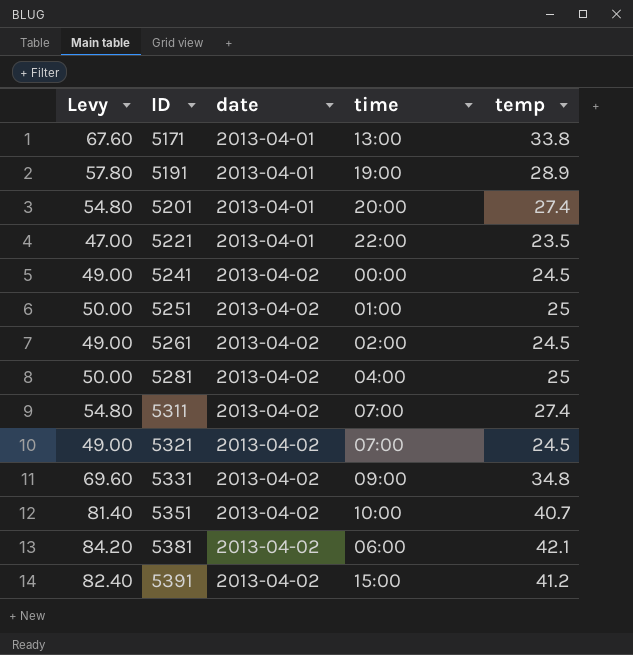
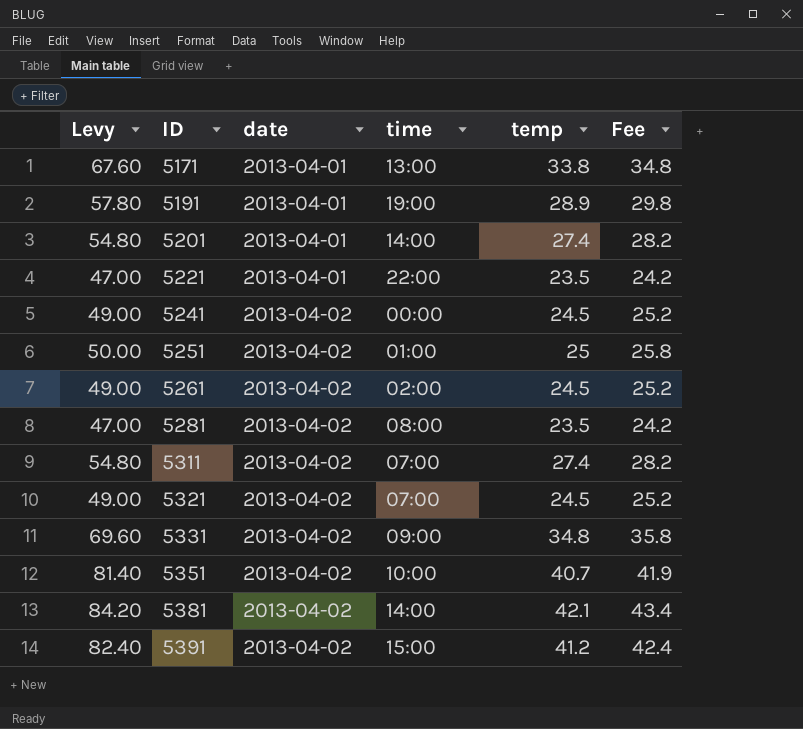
column Fee | formula: none -> [temp] * 1.03
5201 | time: 20:00 -> 14:00
5281 | Levy: 50.00 -> 47.00
5281 | time: 04:00 -> 08:00
5281 | temp: 25 -> 23.5
5381 | time: 06:00 -> 14:00

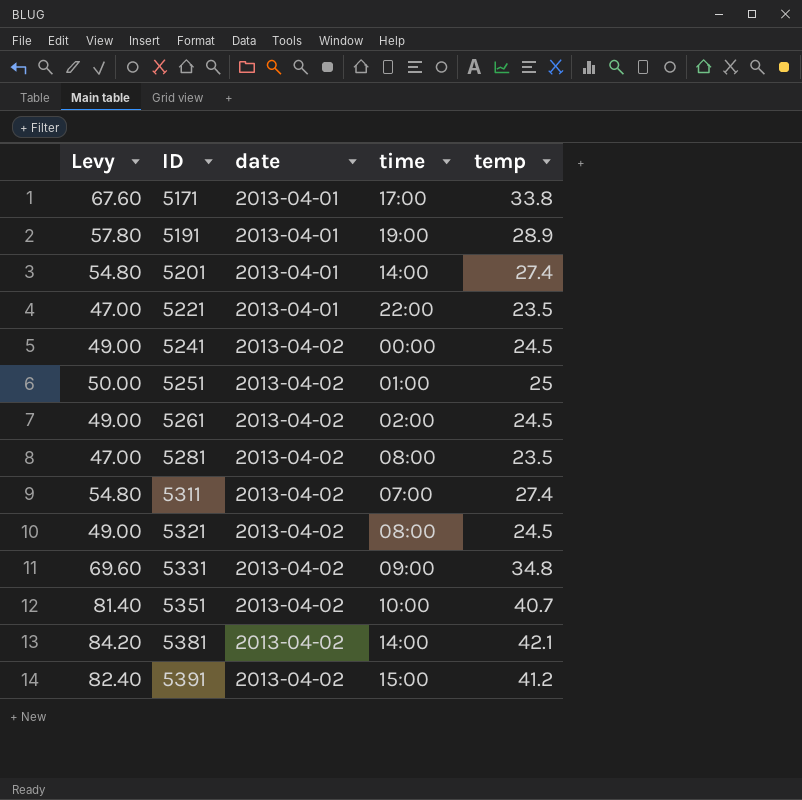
column Fee | formula: [temp] * 1.03 -> none
5171 | time: 13:00 -> 17:00
5321 | time: 07:00 -> 08:00

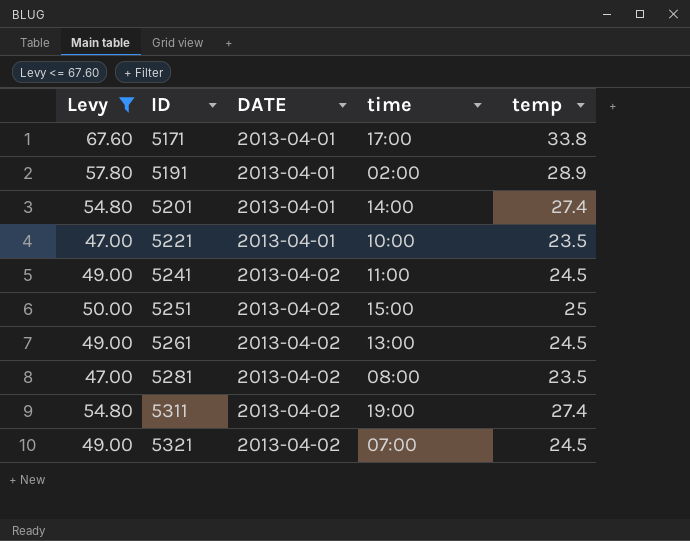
filter: none -> Levy <= 67.60
column name: date -> DATE
5191 | time: 19:00 -> 02:00
5221 | time: 22:00 -> 10:00
5241 | time: 00:00 -> 11:00
5251 | time: 01:00 -> 15:00
5261 | time: 02:00 -> 13:00
5311 | time: 07:00 -> 19:00
5321 | time: 08:00 -> 07:00

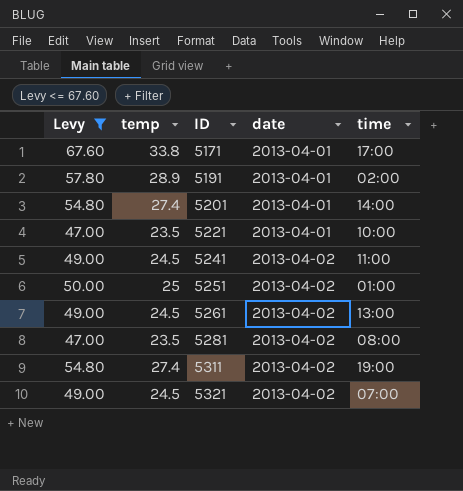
column temp | position: 5 -> 2
column name: DATE -> date
5251 | time: 15:00 -> 01:00

